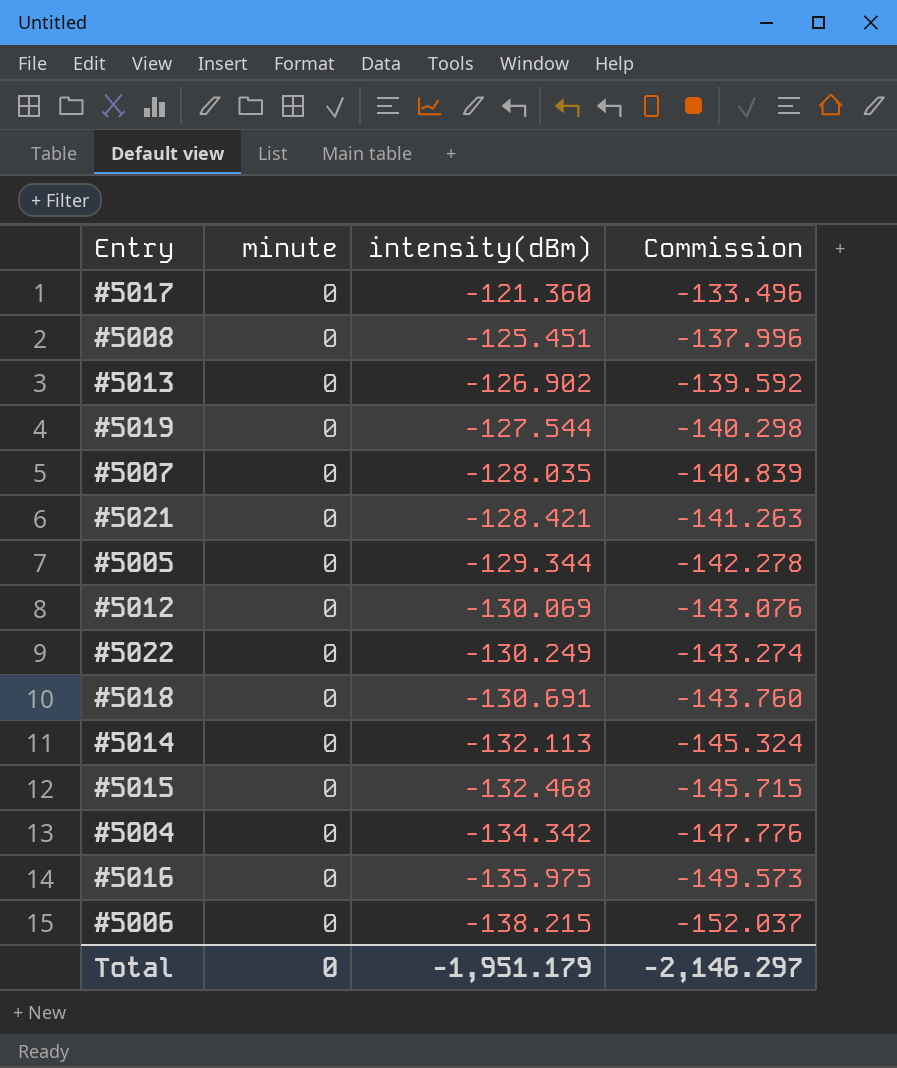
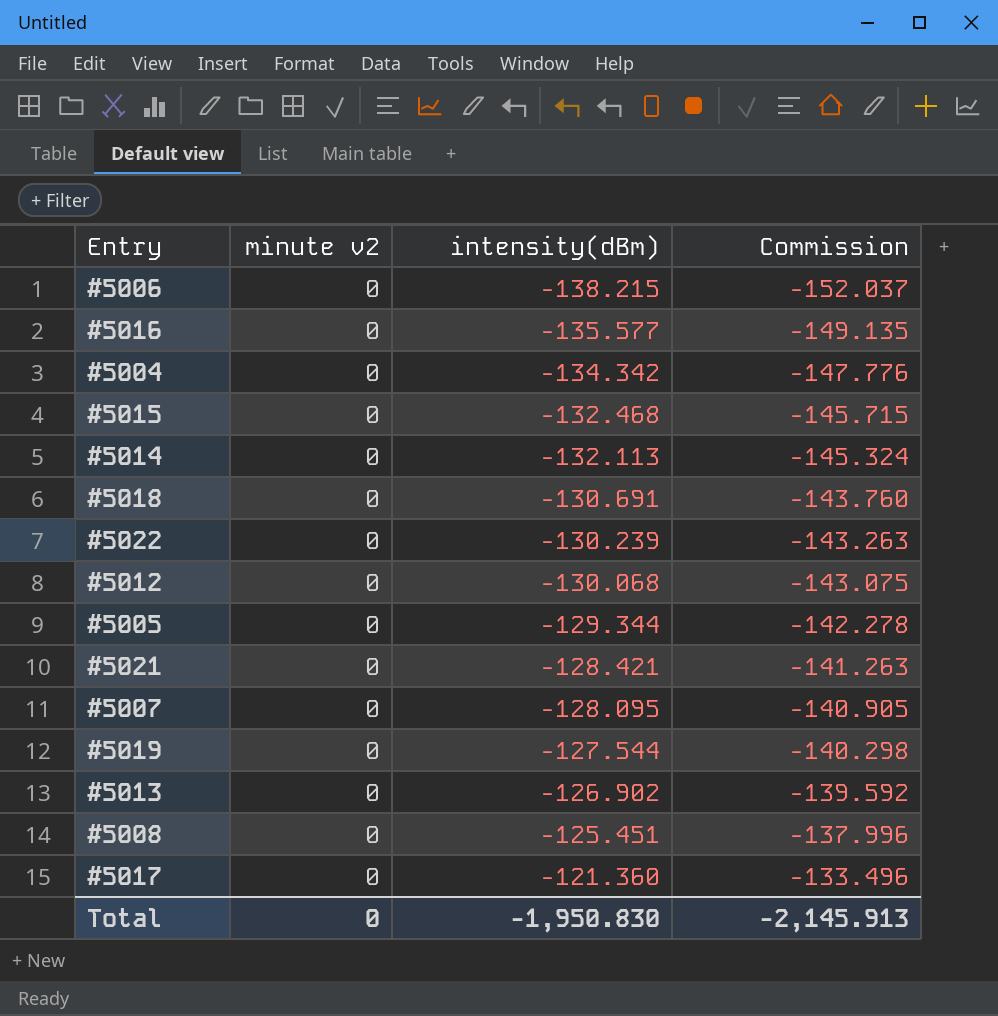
row order: intensity(dBm) descending -> intensity(dBm) ascending
column name: minute -> minute v2
#5016 | intensity(dBm): -135.975 -> -135.577
#5016 | Commission: -149.573 -> -149.135
#5022 | intensity(dBm): -130.249 -> -130.239
#5022 | Commission: -143.274 -> -143.263
#5012 | intensity(dBm): -130.069 -> -130.068
#5012 | Commission: -143.076 -> -143.075
#5007 | intensity(dBm): -128.035 -> -128.095
#5007 | Commission: -140.839 -> -140.905
Total | intensity(dBm): -1,951.179 -> -1,950.830
Total | Commission: -2,146.297 -> -2,145.913

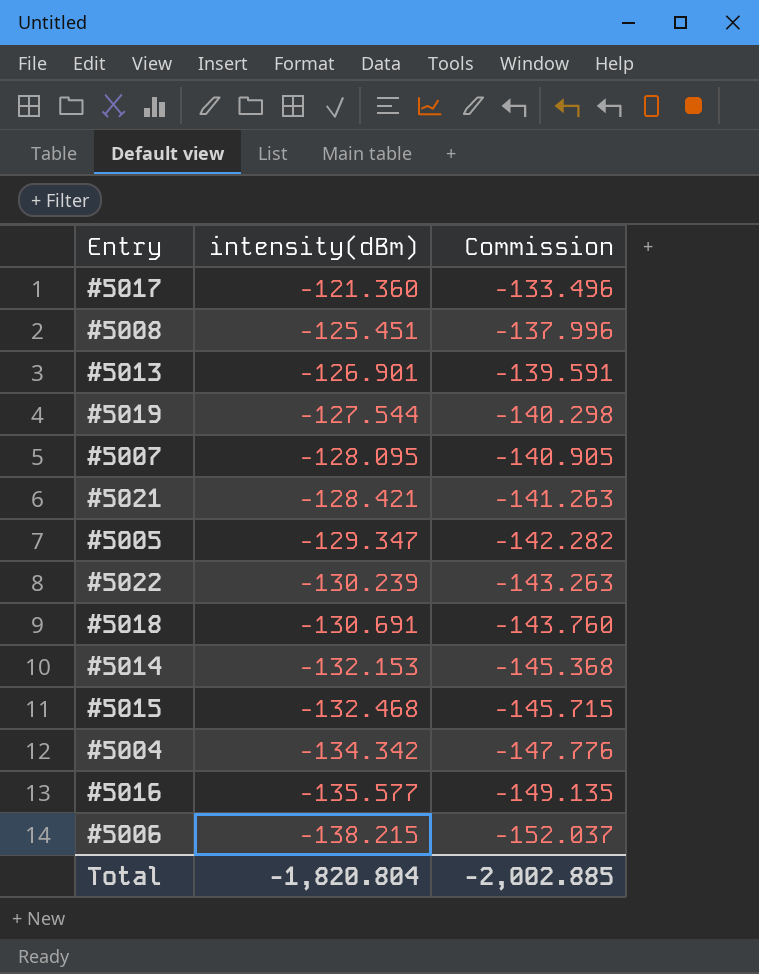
row order: intensity(dBm) ascending -> intensity(dBm) descending
column minute v2 | position: 2 -> none
row #5012: 0 | -130.068 | -143.075 -> none
#5013 | intensity(dBm): -126.902 -> -126.901
#5013 | Commission: -139.592 -> -139.591
#5005 | intensity(dBm): -129.344 -> -129.347
#5005 | Commission: -142.278 -> -142.282
#5014 | intensity(dBm): -132.113 -> -132.153
#5014 | Commission: -145.324 -> -145.368
Total | intensity(dBm): -1,950.830 -> -1,820.804
Total | Commission: -2,145.913 -> -2,002.885

